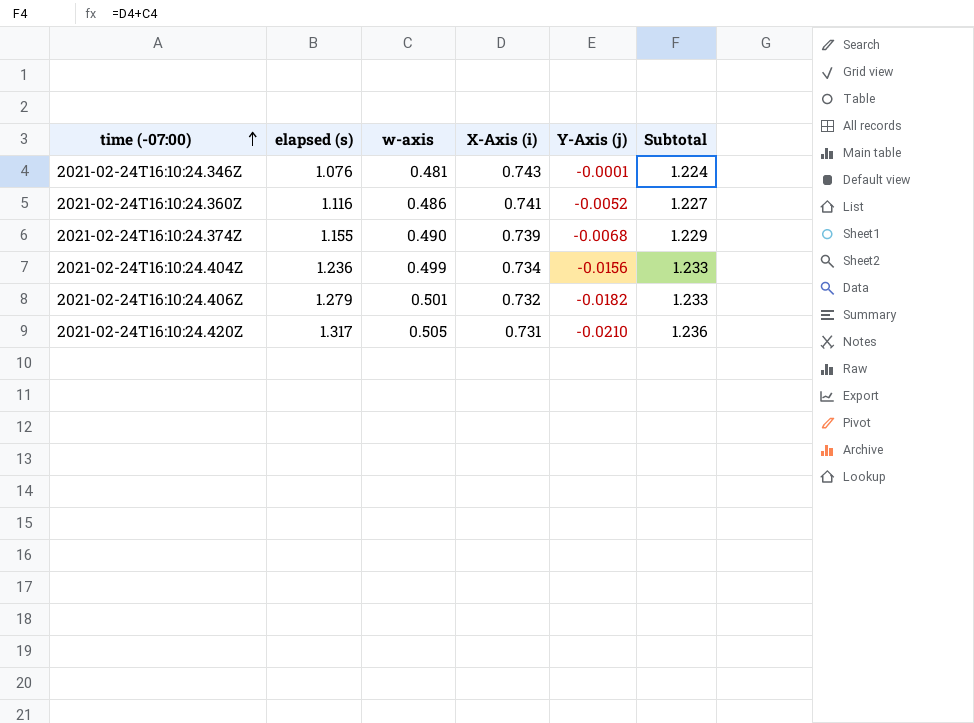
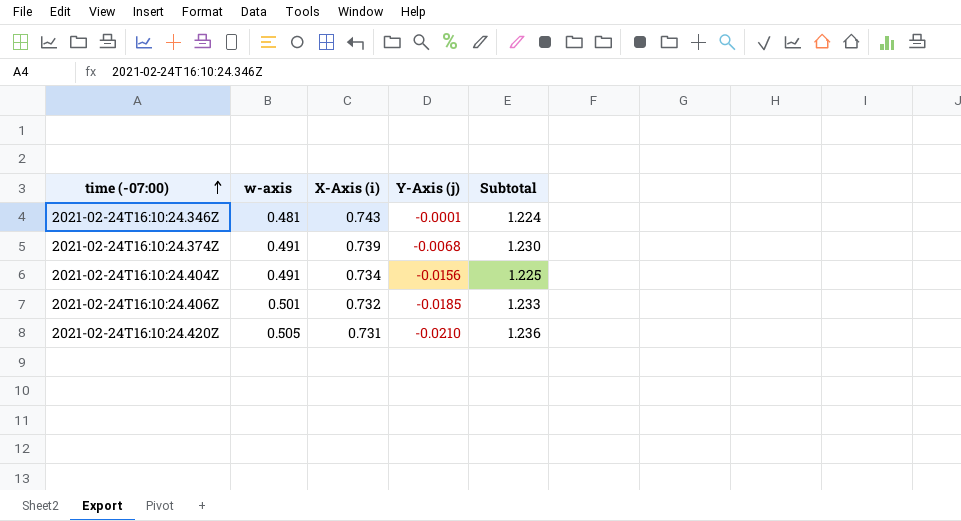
column elapsed (s) | position: 2 -> none
row 2021-02-24T16:10:24.360Z: 1.116 | 0.486 | 0.741 | -0.0052 | 1.227 -> none
2021-02-24T16:10:24.374Z | w-axis: 0.490 -> 0.491
2021-02-24T16:10:24.374Z | Subtotal: 1.229 -> 1.230
2021-02-24T16:10:24.404Z | w-axis: 0.499 -> 0.491
2021-02-24T16:10:24.404Z | Subtotal: 1.233 -> 1.225
2021-02-24T16:10:24.406Z | Y-Axis (j): -0.0182 -> -0.0185

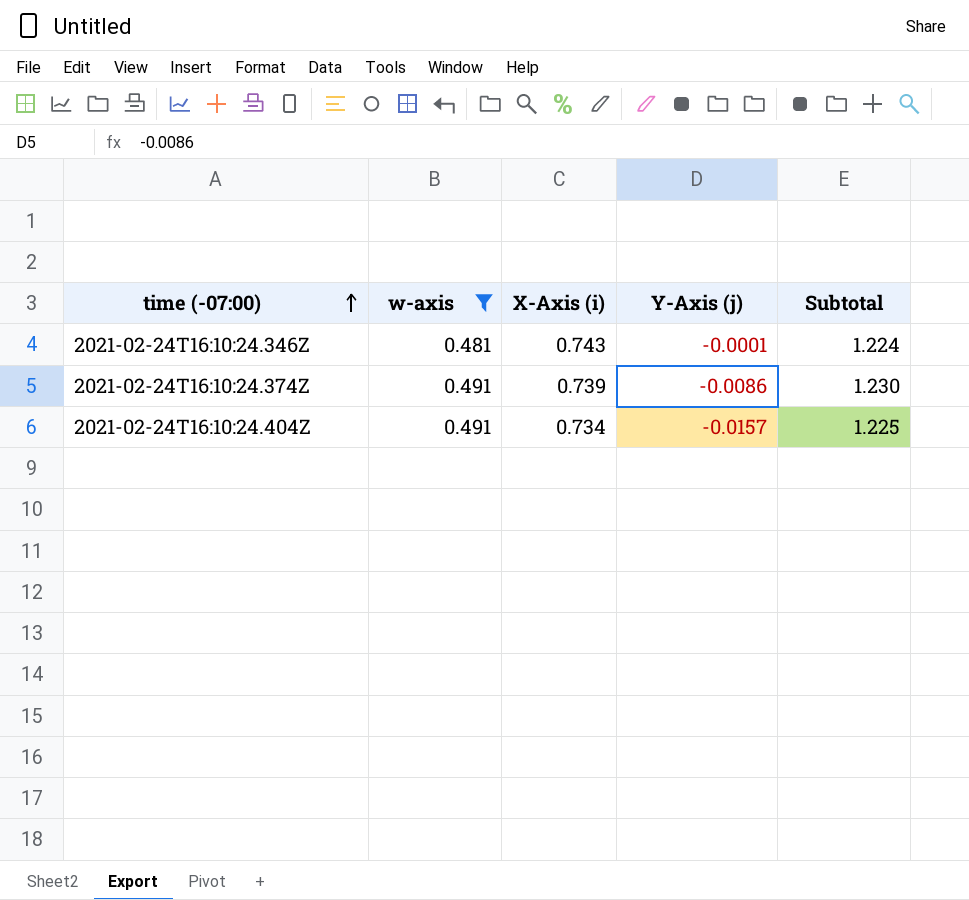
filter: none -> w-axis <= 0.491
2021-02-24T16:10:24.374Z | Y-Axis (j): -0.0068 -> -0.0086
2021-02-24T16:10:24.404Z | Y-Axis (j): -0.0156 -> -0.0157

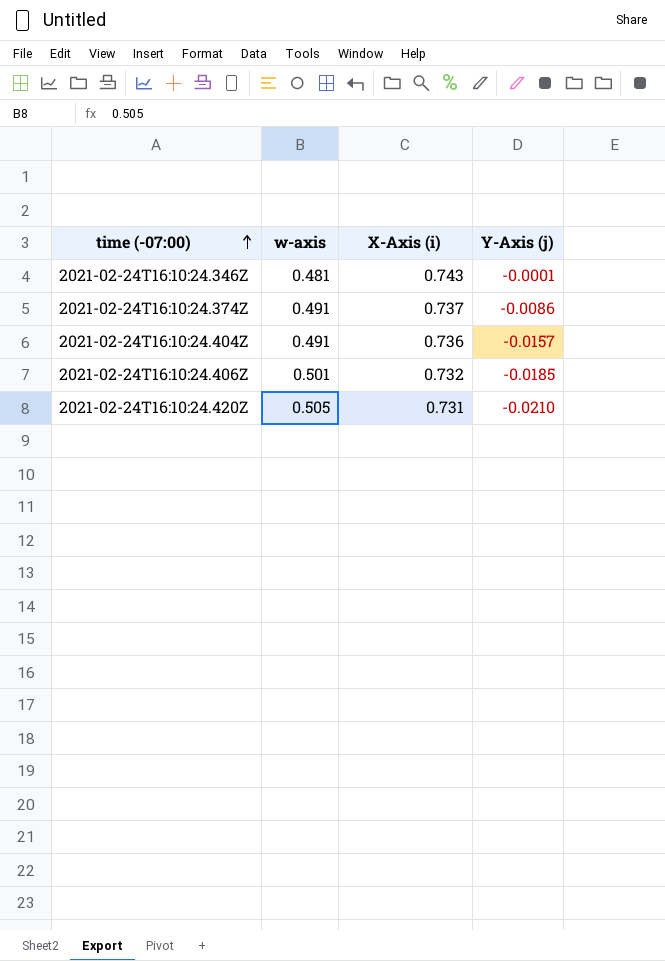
filter: w-axis <= 0.491 -> none
column Subtotal | formula: [w-axis] + [X-Axis (i)] -> none
2021-02-24T16:10:24.374Z | X-Axis (i): 0.739 -> 0.737
2021-02-24T16:10:24.404Z | X-Axis (i): 0.734 -> 0.736

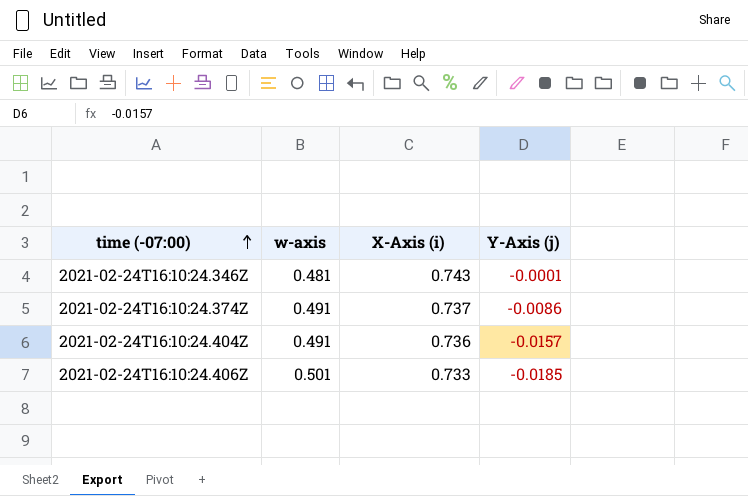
row 2021-02-24T16:10:24.420Z: 0.505 | 0.731 | -0.0210 -> none
2021-02-24T16:10:24.406Z | X-Axis (i): 0.732 -> 0.733

